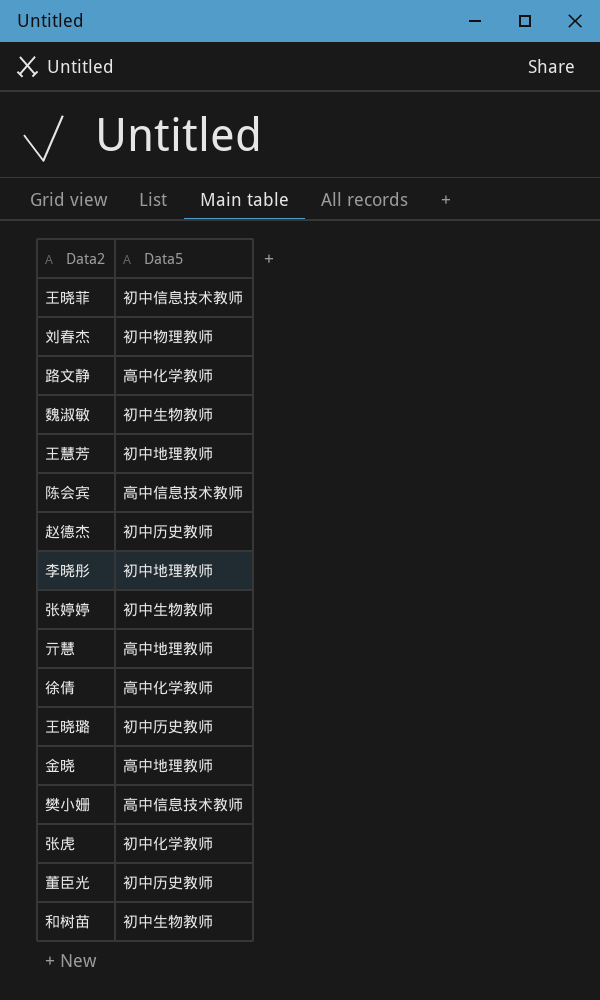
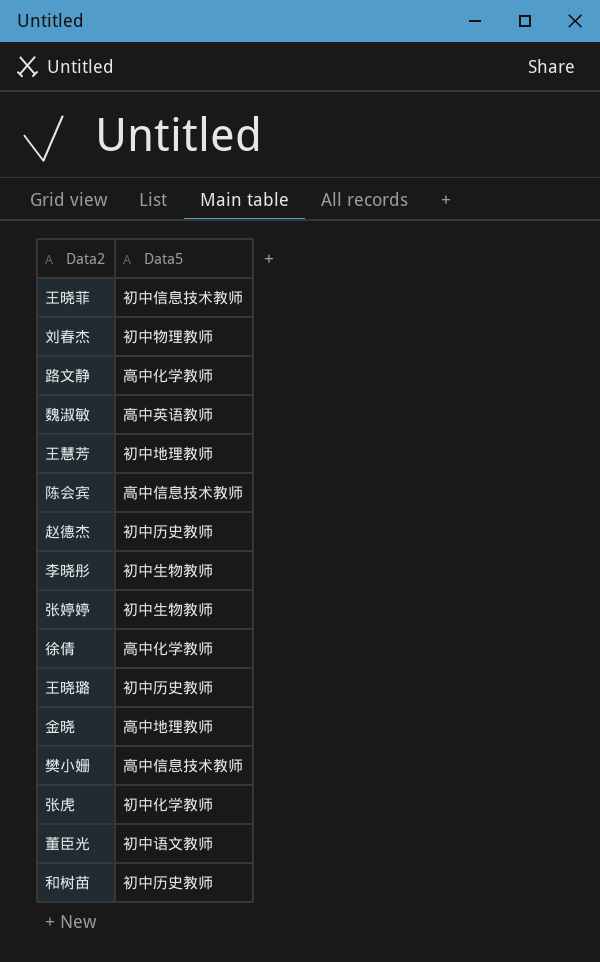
row 亓慧: 高中地理教师 -> none
魏淑敏 | Data5: 初中生物教师 -> 高中英语教师
李晓彤 | Data5: 初中地理教师 -> 初中生物教师
董臣光 | Data5: 初中历史教师 -> 初中语文教师
和树苗 | Data5: 初中生物教师 -> 初中历史教师

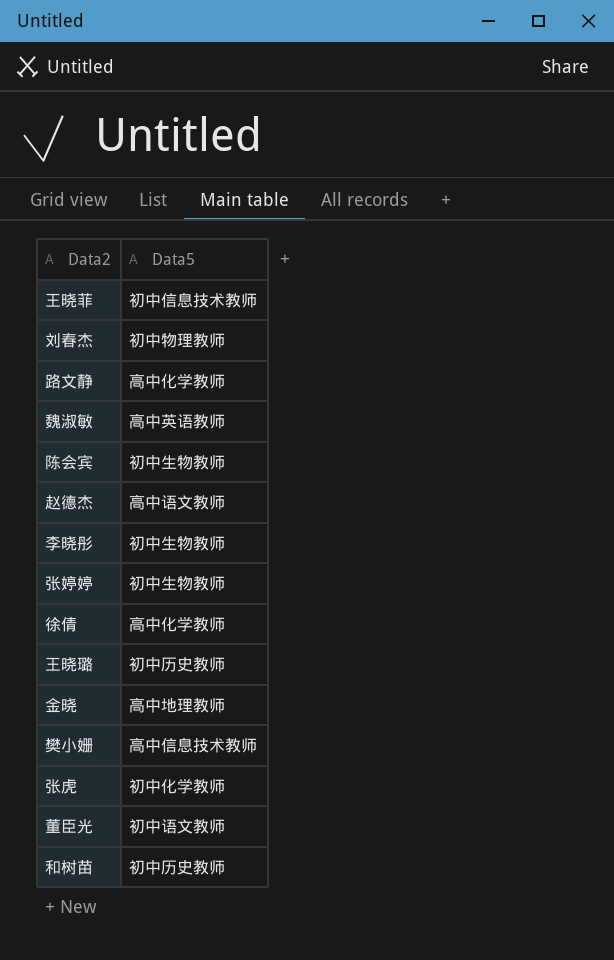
row 王慧芳: 初中地理教师 -> none
陈会宾 | Data5: 高中信息技术教师 -> 初中生物教师
赵德杰 | Data5: 初中历史教师 -> 高中语文教师

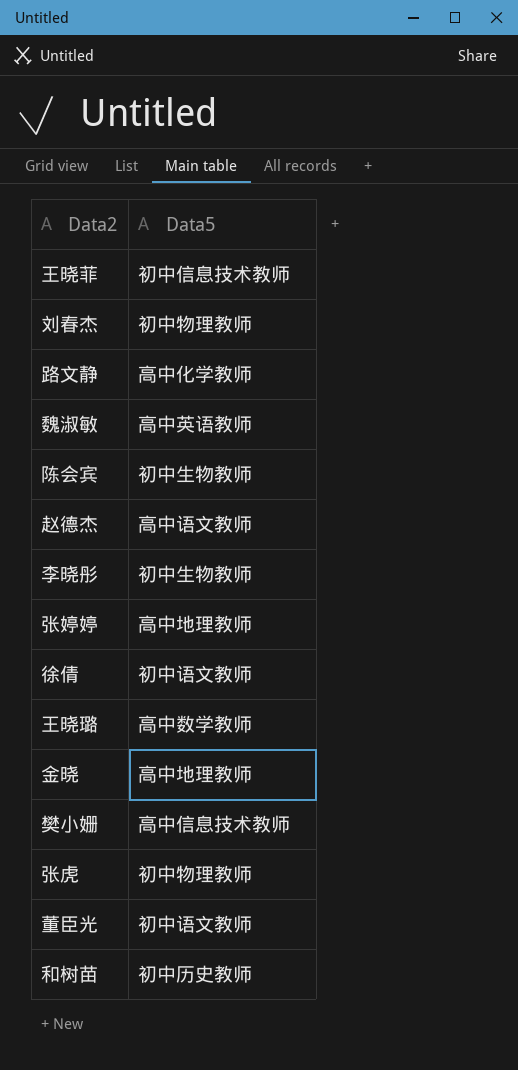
张婷婷 | Data5: 初中生物教师 -> 高中地理教师
徐倩 | Data5: 高中化学教师 -> 初中语文教师
王晓璐 | Data5: 初中历史教师 -> 高中数学教师
张虎 | Data5: 初中化学教师 -> 初中物理教师

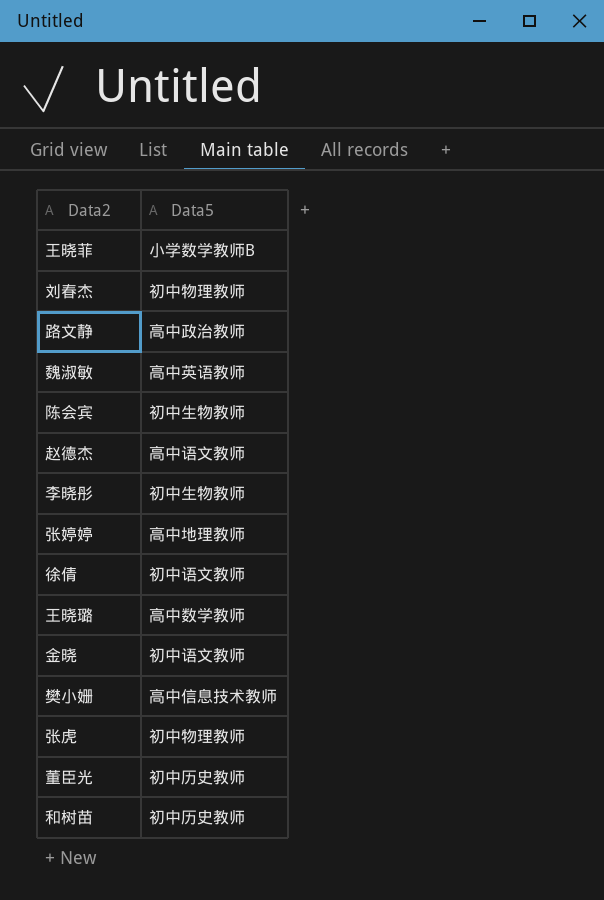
王晓菲 | Data5: 初中信息技术教师 -> 小学数学教师B
路文静 | Data5: 高中化学教师 -> 高中政治教师
金晓 | Data5: 高中地理教师 -> 初中语文教师
董臣光 | Data5: 初中语文教师 -> 初中历史教师

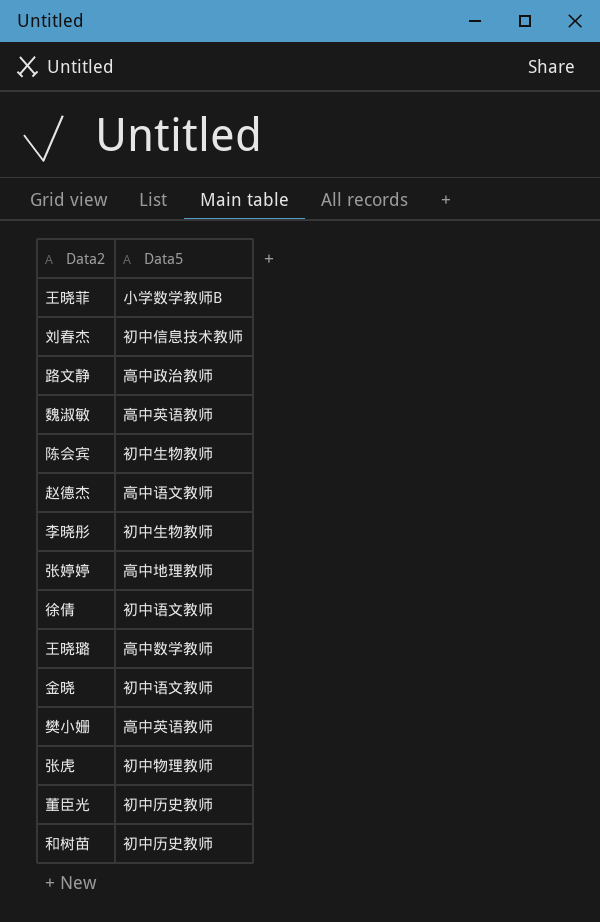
刘春杰 | Data5: 初中物理教师 -> 初中信息技术教师
樊小姗 | Data5: 高中信息技术教师 -> 高中英语教师

